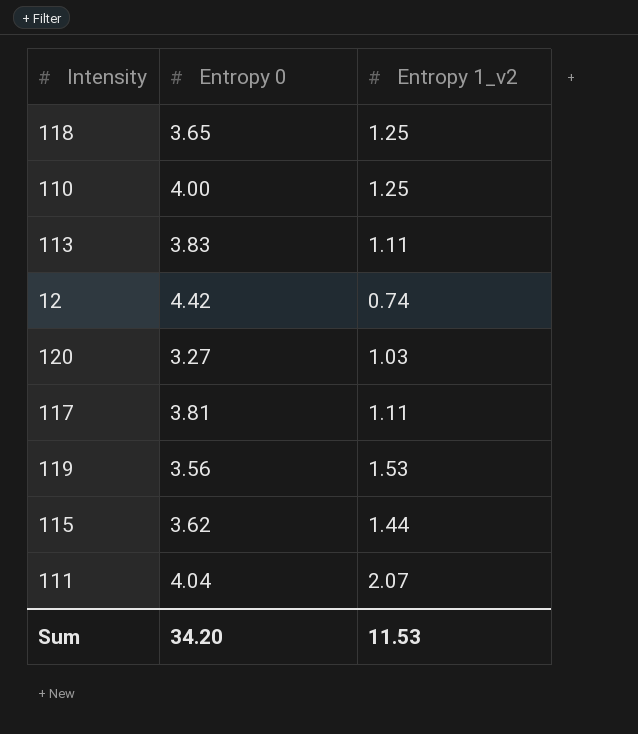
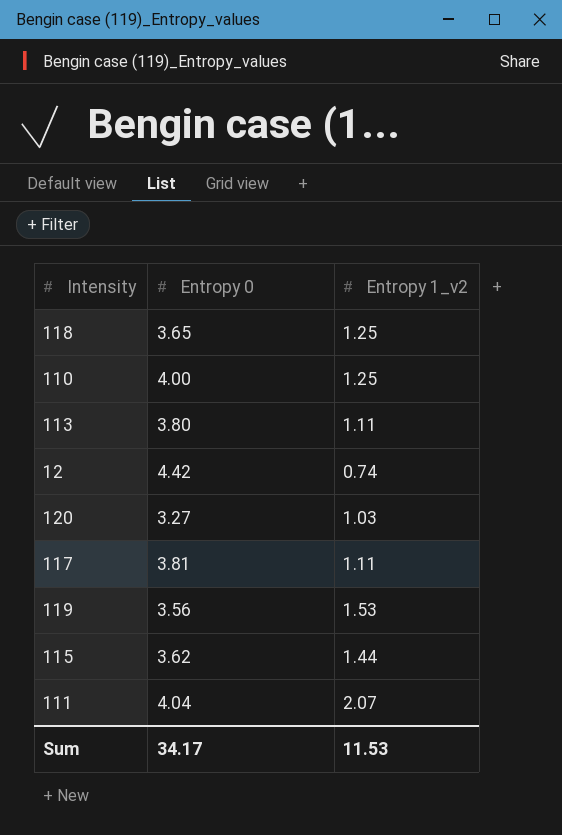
113 | Entropy 0: 3.83 -> 3.80
Sum | Entropy 0: 34.20 -> 34.17

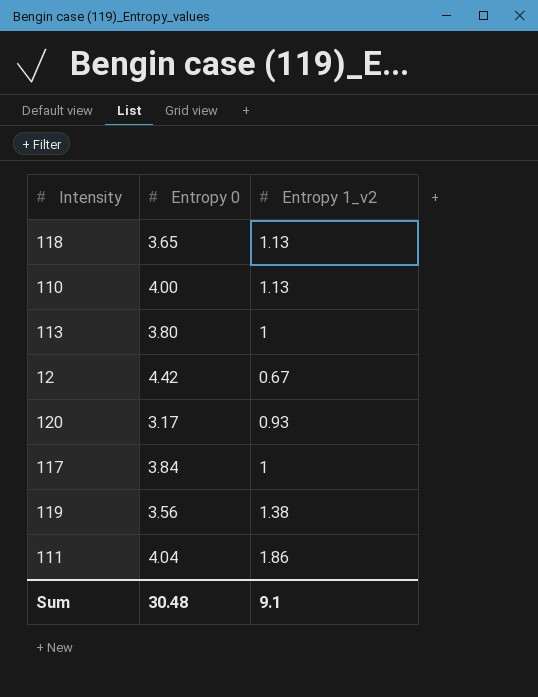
row 115: 3.62 | 1.44 -> none
118 | Entropy 1_v2: 1.25 -> 1.13
110 | Entropy 1_v2: 1.25 -> 1.13
113 | Entropy 1_v2: 1.11 -> 1
12 | Entropy 1_v2: 0.74 -> 0.67
120 | Entropy 0: 3.27 -> 3.17
120 | Entropy 1_v2: 1.03 -> 0.93
117 | Entropy 0: 3.81 -> 3.84
117 | Entropy 1_v2: 1.11 -> 1
119 | Entropy 1_v2: 1.53 -> 1.38
111 | Entropy 1_v2: 2.07 -> 1.86
Sum | Entropy 0: 34.17 -> 30.48
Sum | Entropy 1_v2: 11.53 -> 9.1

